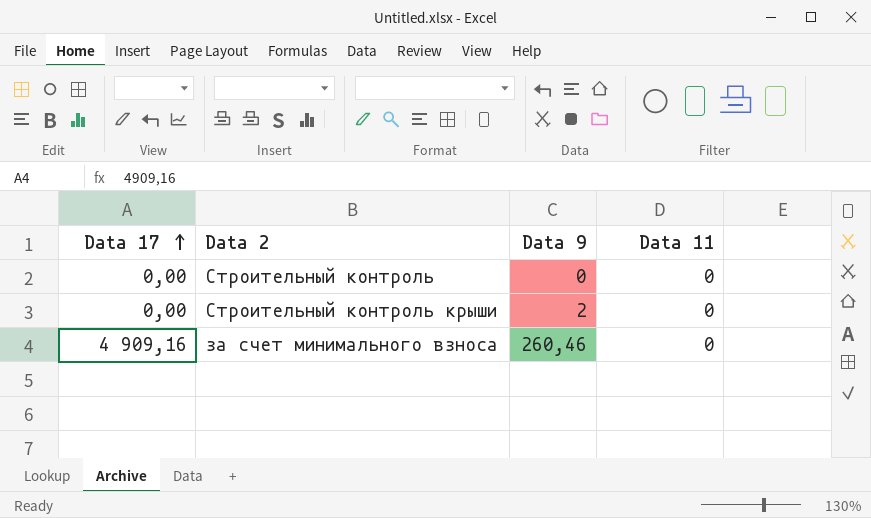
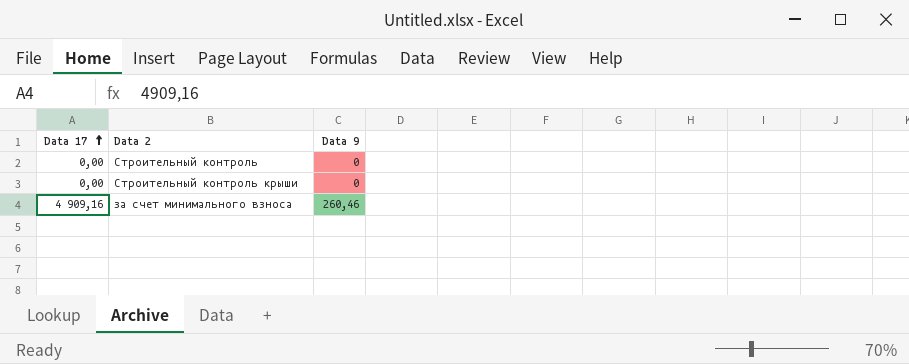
column Data 11 | position: 4 -> none
Строительный контроль крыши | Data 9: 2 -> 0

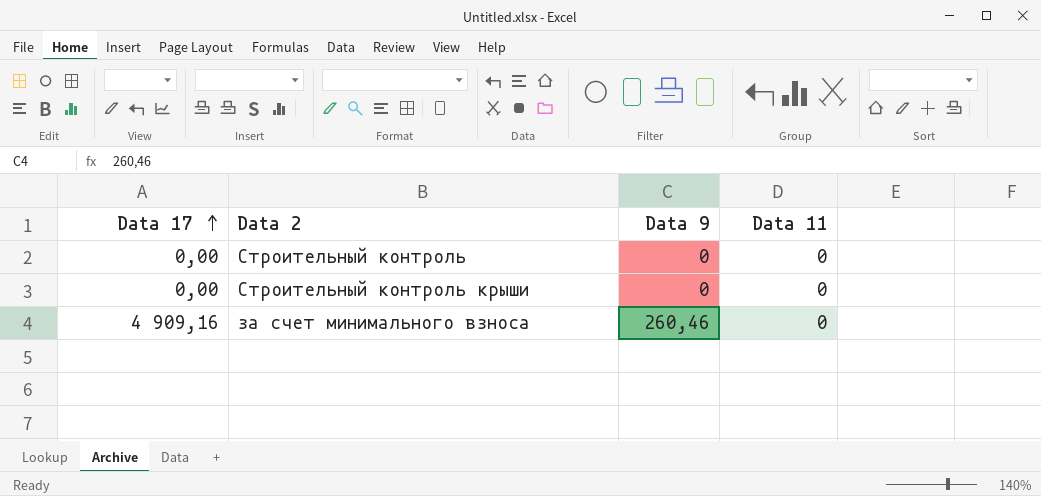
column Data 11 | position: none -> 4

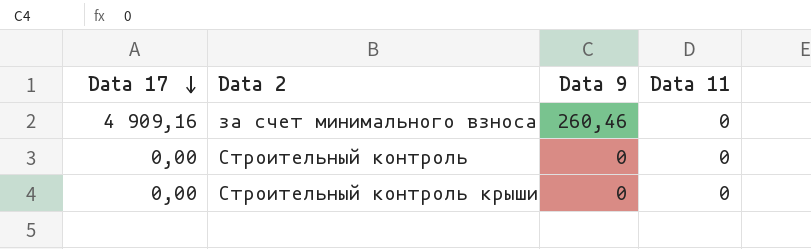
row order: Data 17 ascending -> Data 17 descending

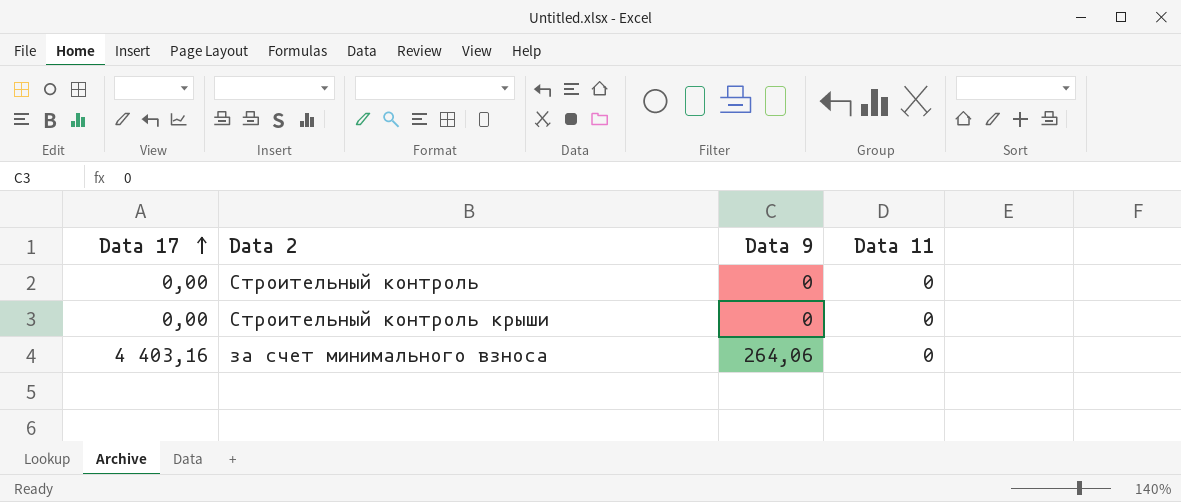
row order: Data 17 descending -> Data 17 ascending
за счет минимального взноса | Data 17: 4 909,16 -> 4 403,16
за счет минимального взноса | Data 9: 260,46 -> 264,06

